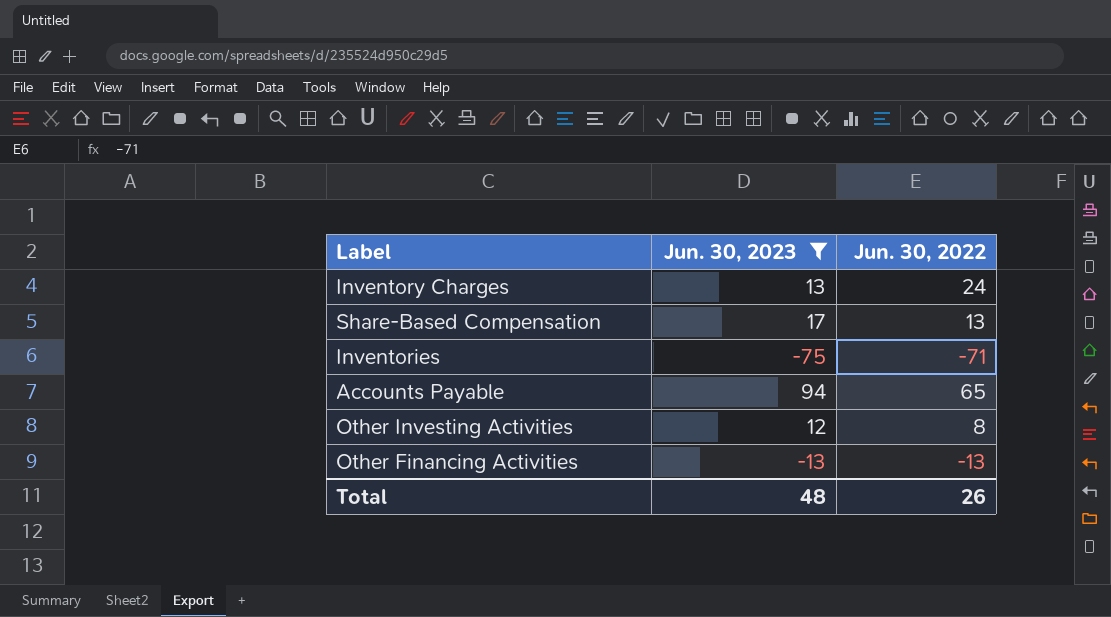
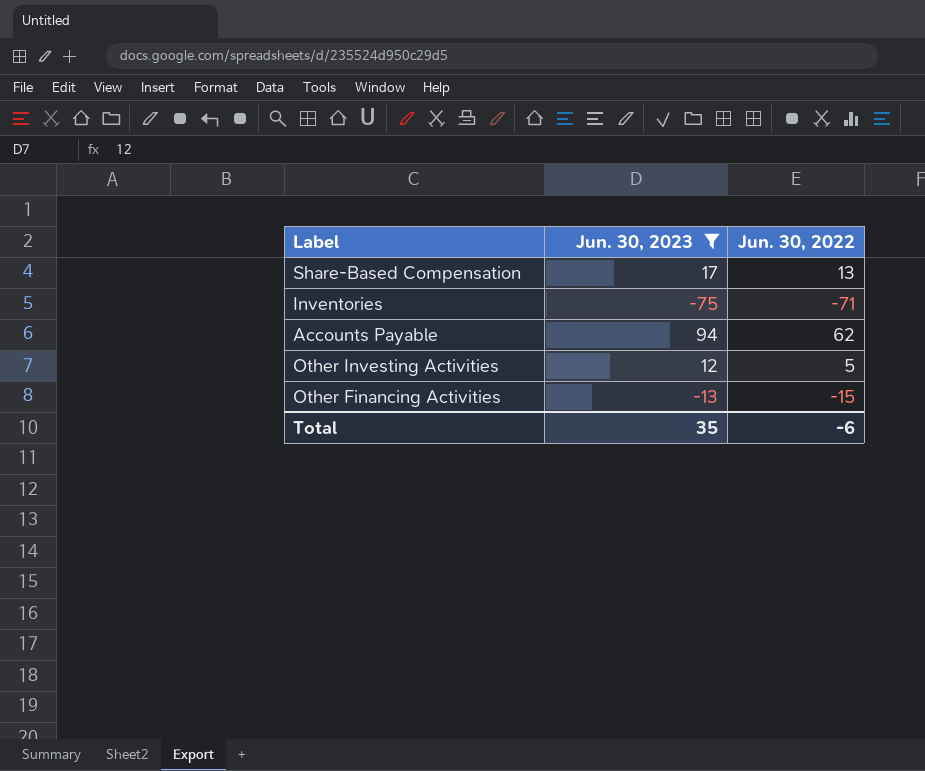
row Inventory Charges: 13 | 24 -> none
Accounts Payable | Jun. 30, 2022: 65 -> 62
Other Investing Activities | Jun. 30, 2022: 8 -> 5
Other Financing Activities | Jun. 30, 2022: -13 -> -15
Total | Jun. 30, 2023: 48 -> 35
Total | Jun. 30, 2022: 26 -> -6

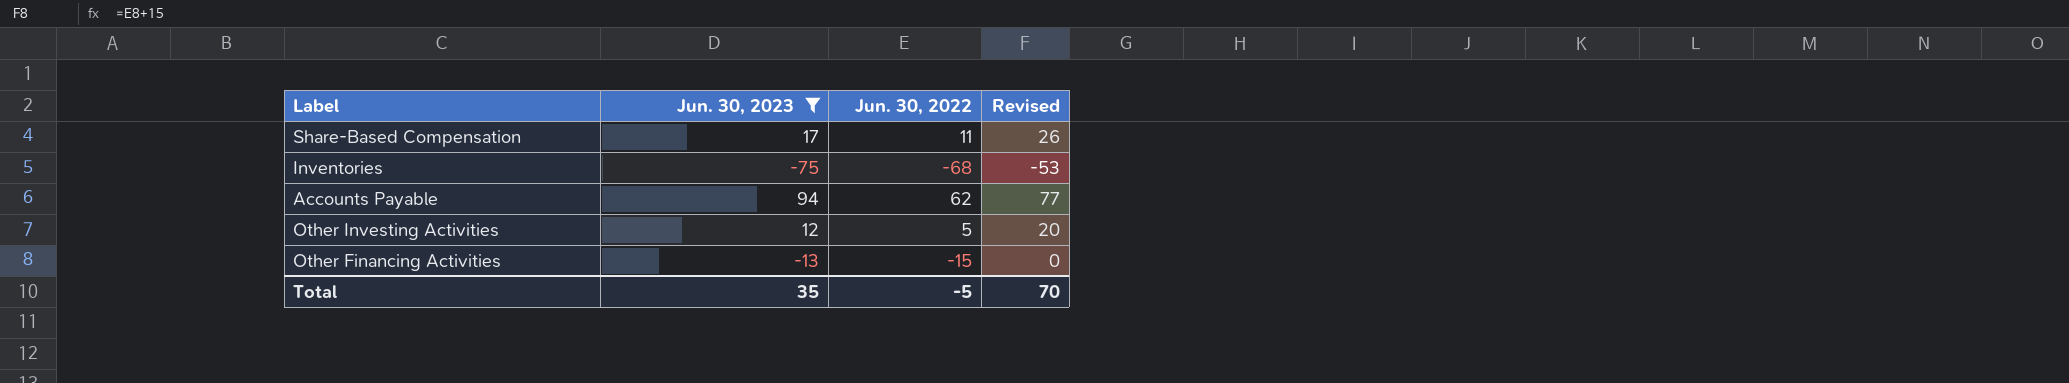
column Revised | formula: none -> [Jun. 30, 2022] + 15
Share-Based Compensation | Jun. 30, 2022: 13 -> 11
Inventories | Jun. 30, 2022: -71 -> -68
Total | Jun. 30, 2022: -6 -> -5

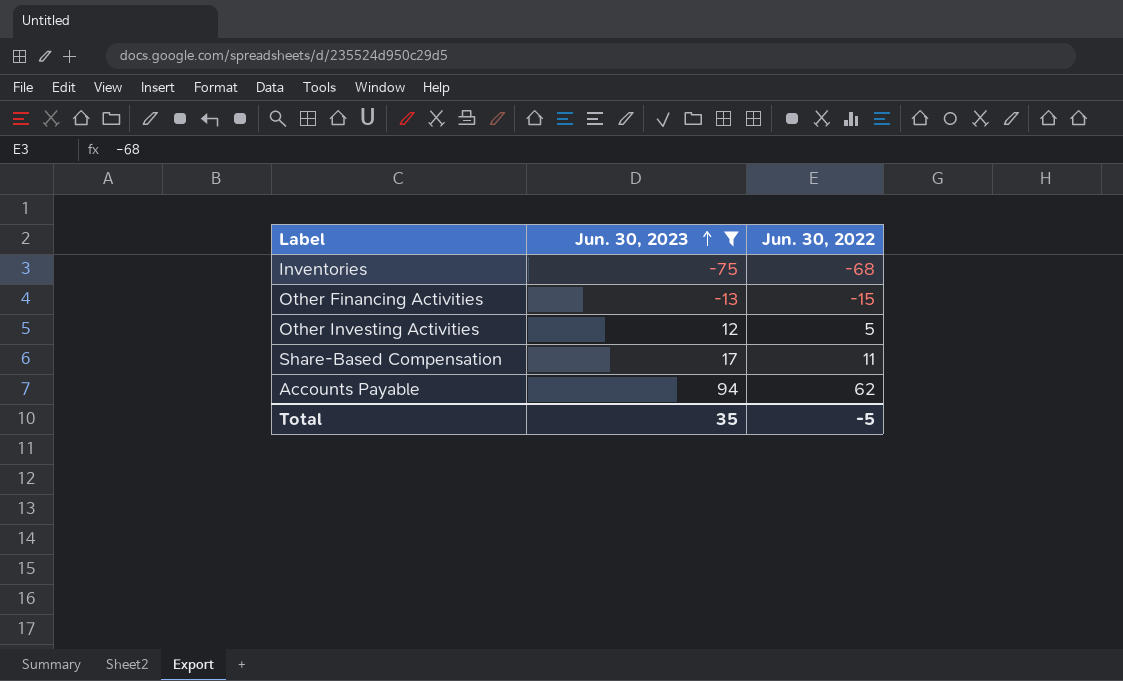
row order: none -> Jun. 30, 2023 ascending
column Revised | formula: [Jun. 30, 2022] + 15 -> none

